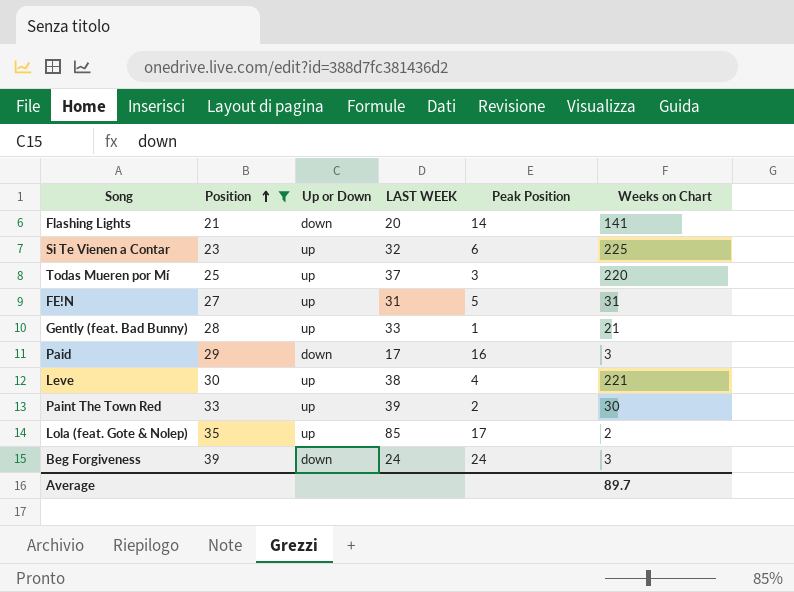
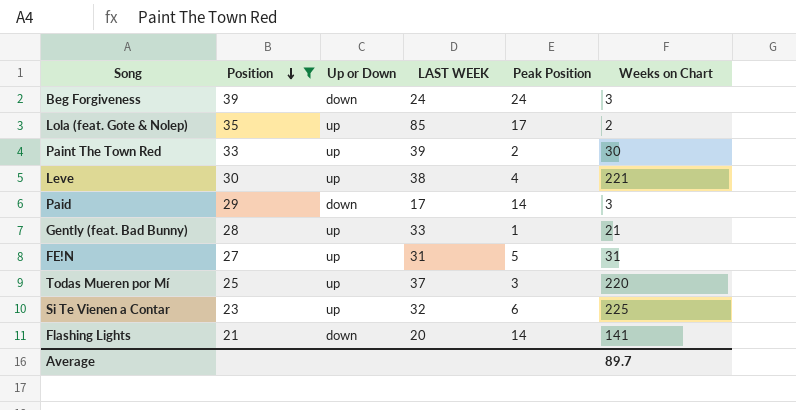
row order: Position ascending -> Position descending
Paid | Peak Position: 16 -> 14

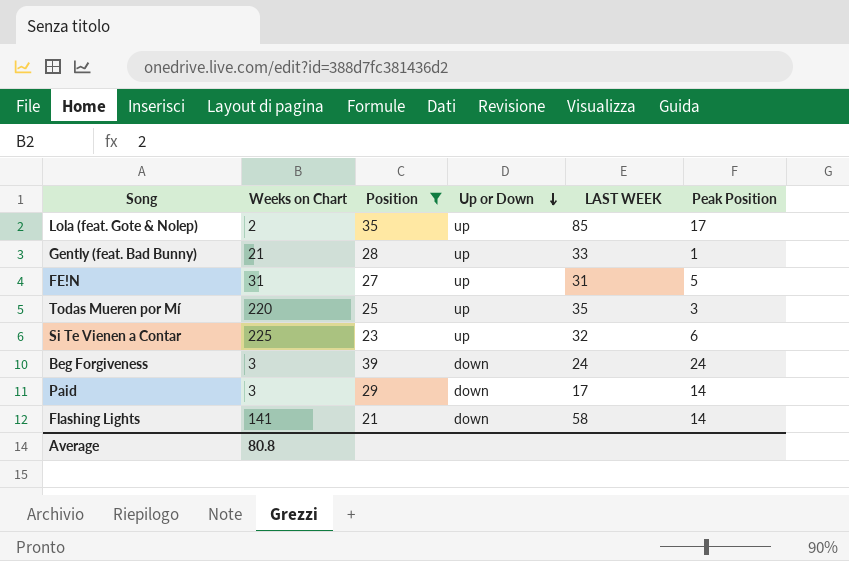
row order: Position descending -> Up or Down descending
column Weeks on Chart | position: 6 -> 2
row Paint The Town Red: 33 | up | 39 | 2 | 30 -> none
row Leve: 30 | up | 38 | 4 | 221 -> none
Todas Mueren por Mí | LAST WEEK: 37 -> 35
Flashing Lights | LAST WEEK: 20 -> 58
Average | Weeks on Chart: 89.7 -> 80.8

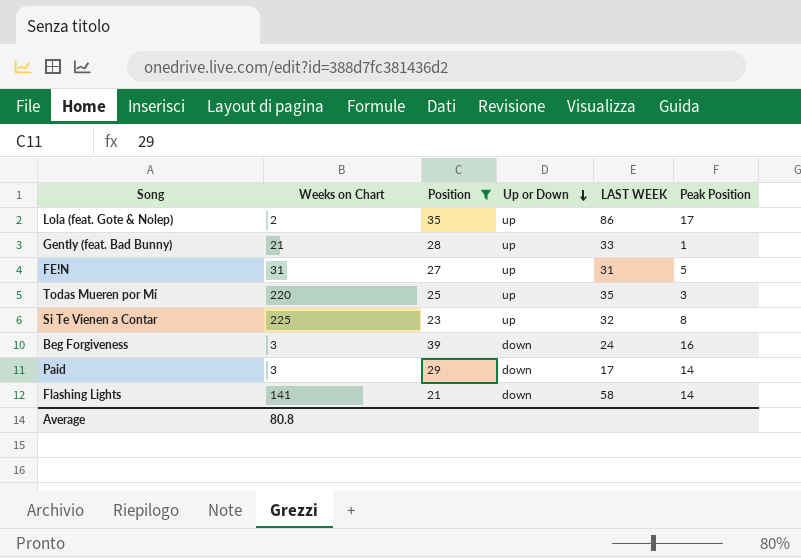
Lola (feat. Gote & Nolep) | LAST WEEK: 85 -> 86
Si Te Vienen a Contar | Peak Position: 6 -> 8
Beg Forgiveness | Peak Position: 24 -> 16

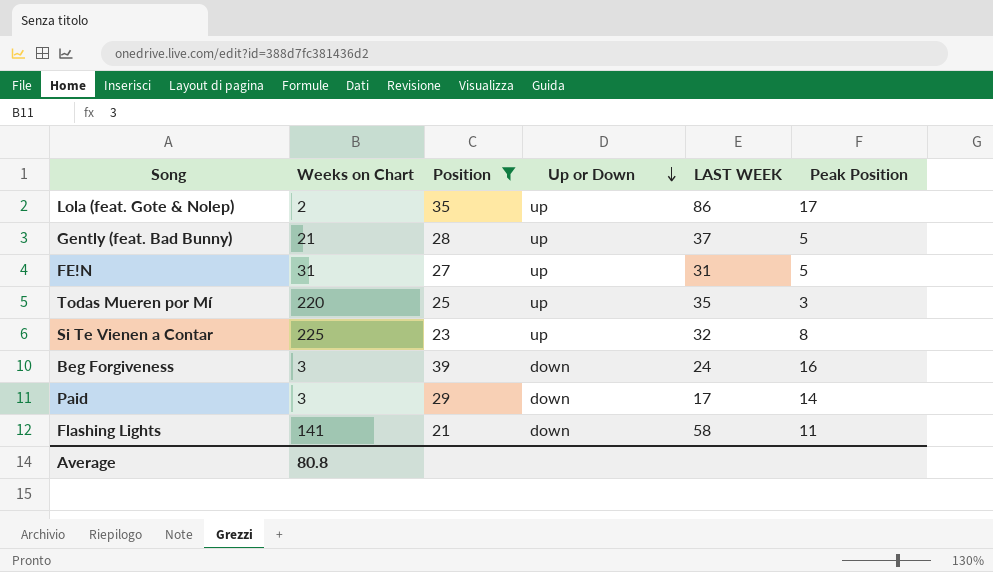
Gently (feat. Bad Bunny) | LAST WEEK: 33 -> 37
Gently (feat. Bad Bunny) | Peak Position: 1 -> 5
Flashing Lights | Peak Position: 14 -> 11

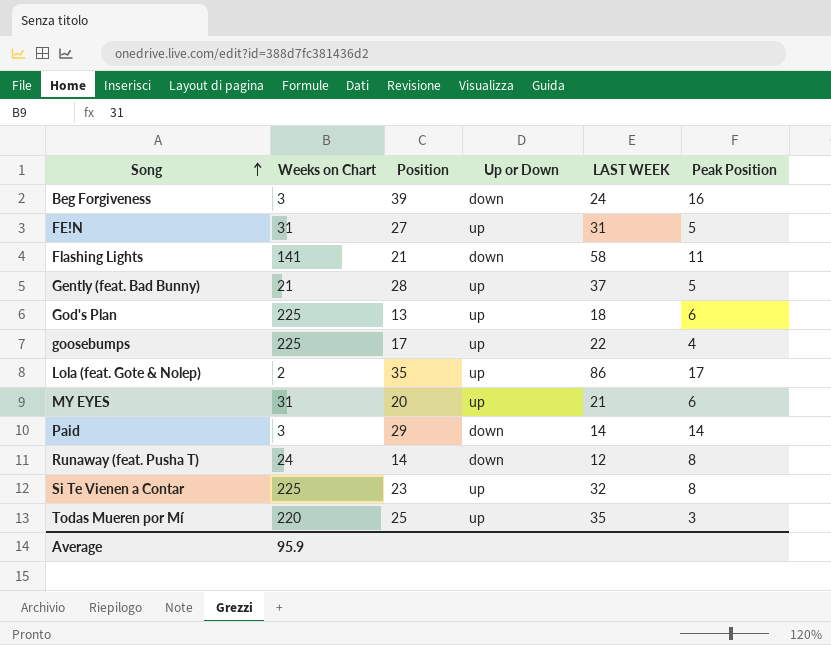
filter: Position >= 21 -> none
row order: Up or Down descending -> Song ascending
Paid | LAST WEEK: 17 -> 14
Average | Weeks on Chart: 80.8 -> 95.9

